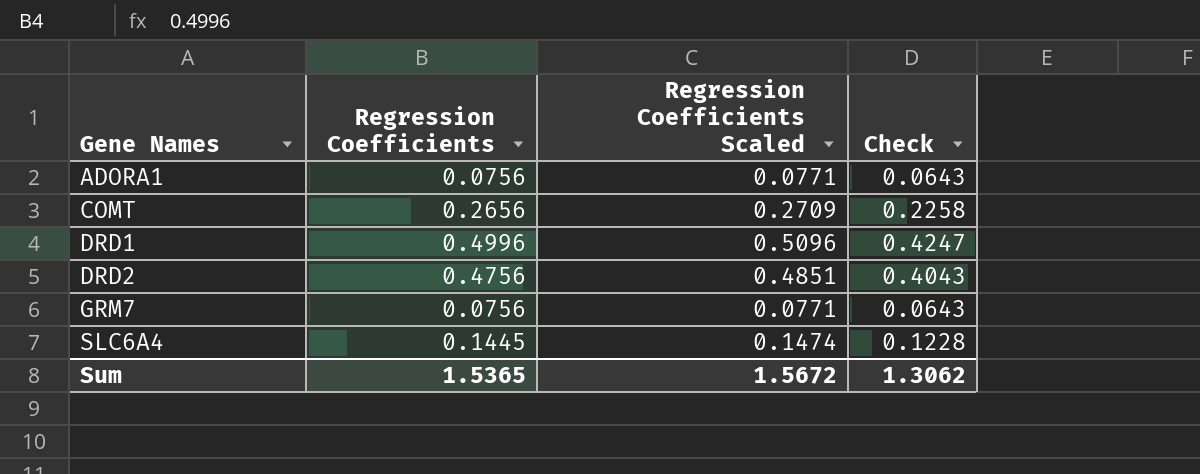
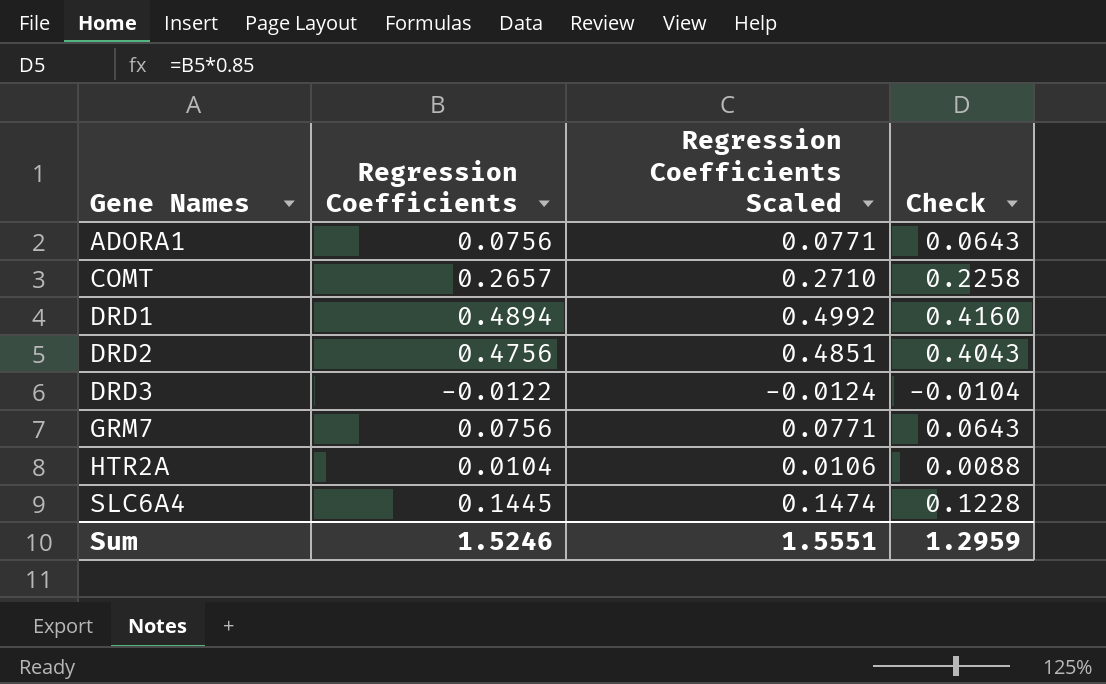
COMT | Regression Coefficients: 0.2656 -> 0.2657
COMT | Regression Coefficients Scaled: 0.2709 -> 0.2710
DRD1 | Regression Coefficients: 0.4996 -> 0.4894
DRD1 | Regression Coefficients Scaled: 0.5096 -> 0.4992
DRD1 | Check: 0.4247 -> 0.4160
row DRD3: none -> -0.0122 | -0.0124 | -0.0104
row HTR2A: none -> 0.0104 | 0.0106 | 0.0088
Sum | Regression Coefficients: 1.5365 -> 1.5246
Sum | Regression Coefficients Scaled: 1.5672 -> 1.5551
Sum | Check: 1.3062 -> 1.2959

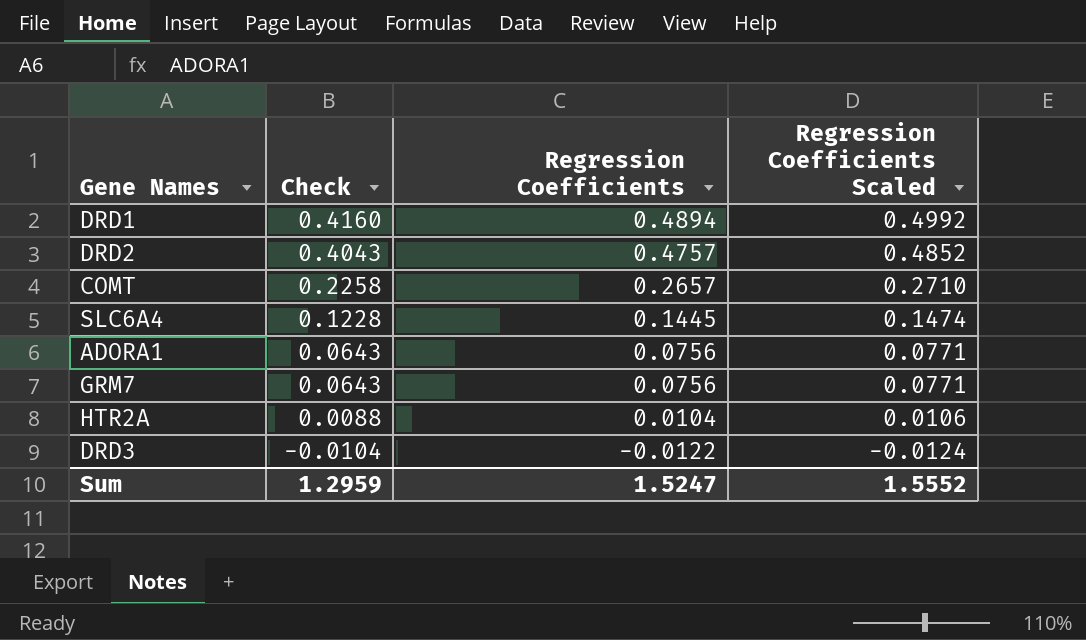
row order: Gene Names ascending -> Check descending
column Check | position: 4 -> 2
DRD2 | Regression Coefficients: 0.4756 -> 0.4757
DRD2 | Regression Coefficients Scaled: 0.4851 -> 0.4852
Sum | Regression Coefficients: 1.5246 -> 1.5247
Sum | Regression Coefficients Scaled: 1.5551 -> 1.5552

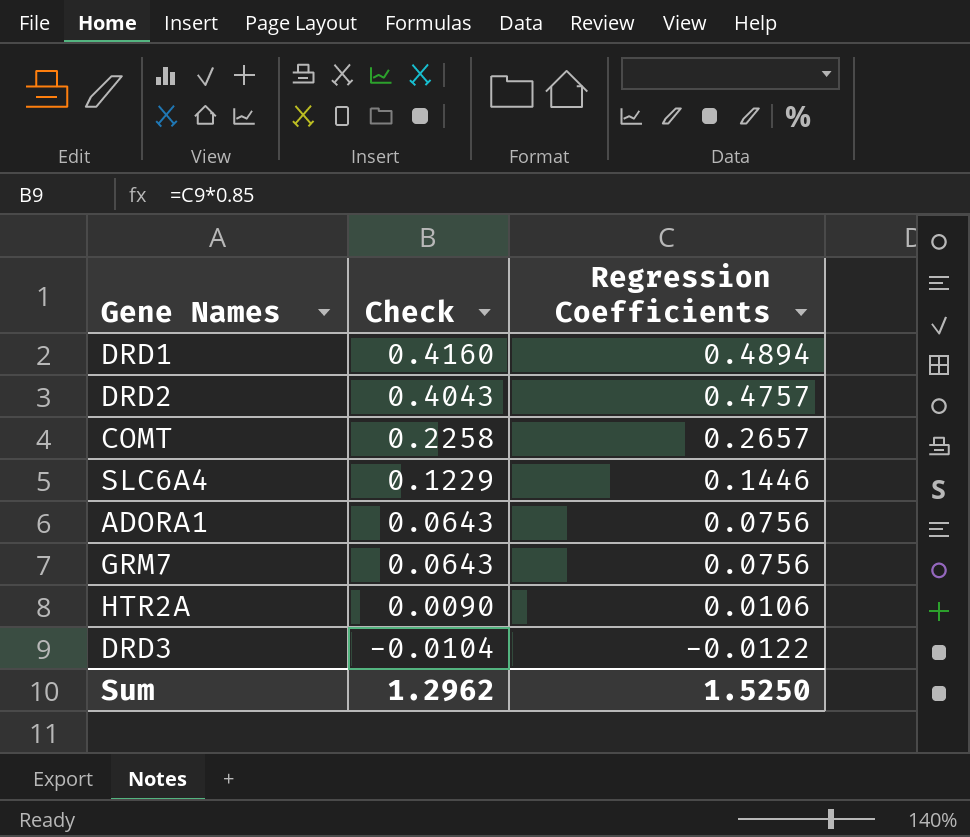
column Regression Coefficients Scaled | formula: [Regression Coefficients] * 1.02 -> none
SLC6A4 | Check: 0.1228 -> 0.1229
SLC6A4 | Regression Coefficients: 0.1445 -> 0.1446
HTR2A | Check: 0.0088 -> 0.0090
HTR2A | Regression Coefficients: 0.0104 -> 0.0106
Sum | Check: 1.2959 -> 1.2962
Sum | Regression Coefficients: 1.5247 -> 1.5250

